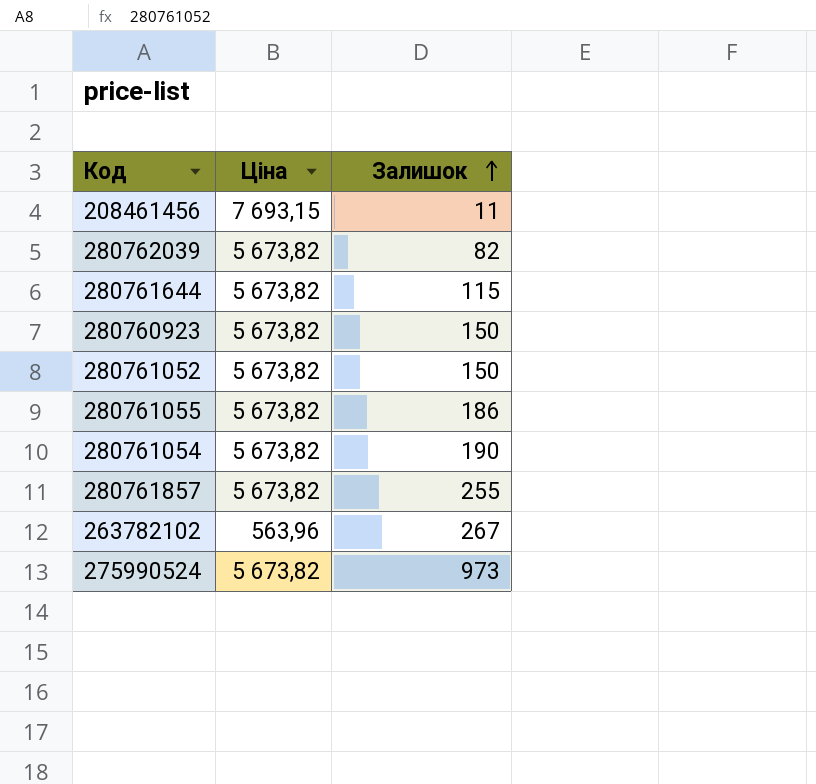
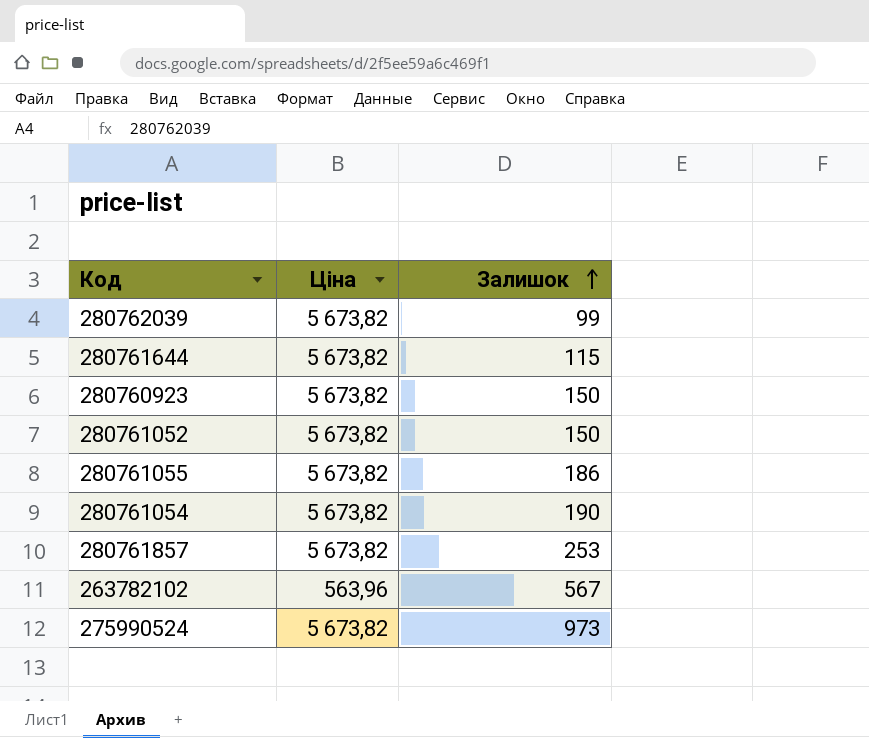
row 208461456: 7 693,15 | 11 -> none
280762039 | Залишок: 82 -> 99
280761857 | Залишок: 255 -> 253
263782102 | Залишок: 267 -> 567

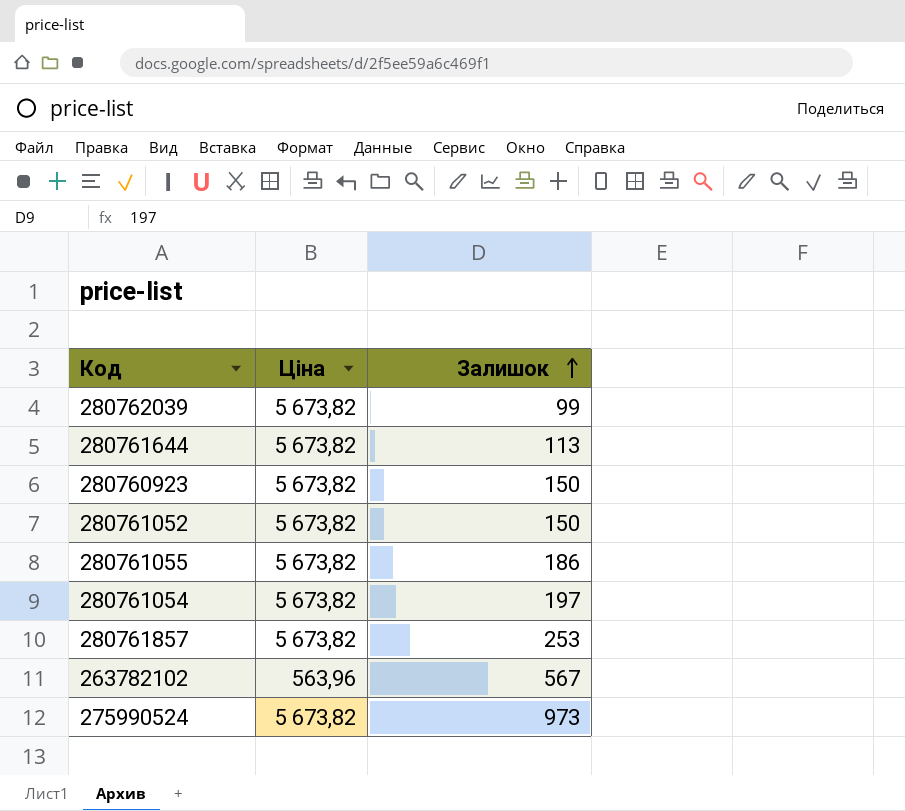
280761644 | Залишок: 115 -> 113
280761054 | Залишок: 190 -> 197

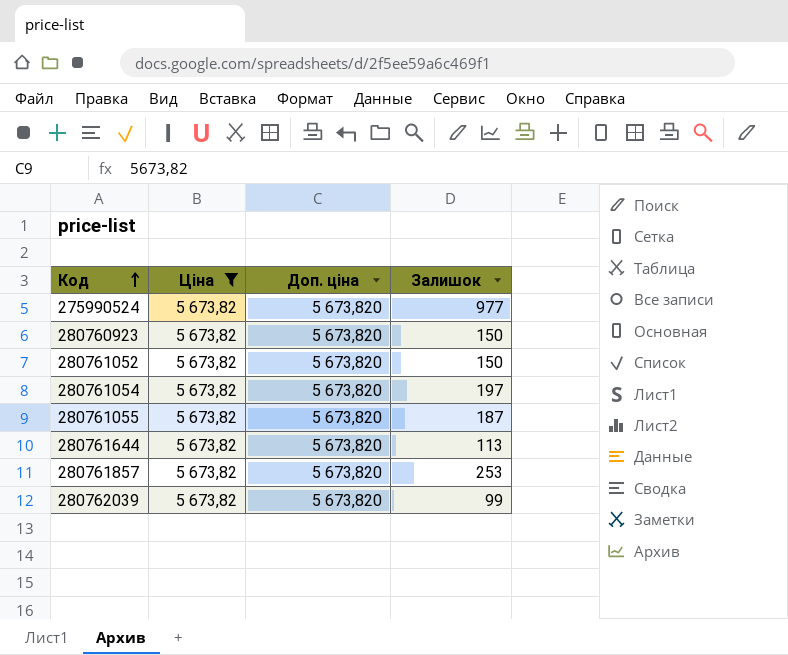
filter: none -> Ціна = 5 673,82
row order: Залишок ascending -> Код ascending
column Доп. ціна | position: none -> 3
275990524 | Залишок: 973 -> 977
280761055 | Залишок: 186 -> 187

